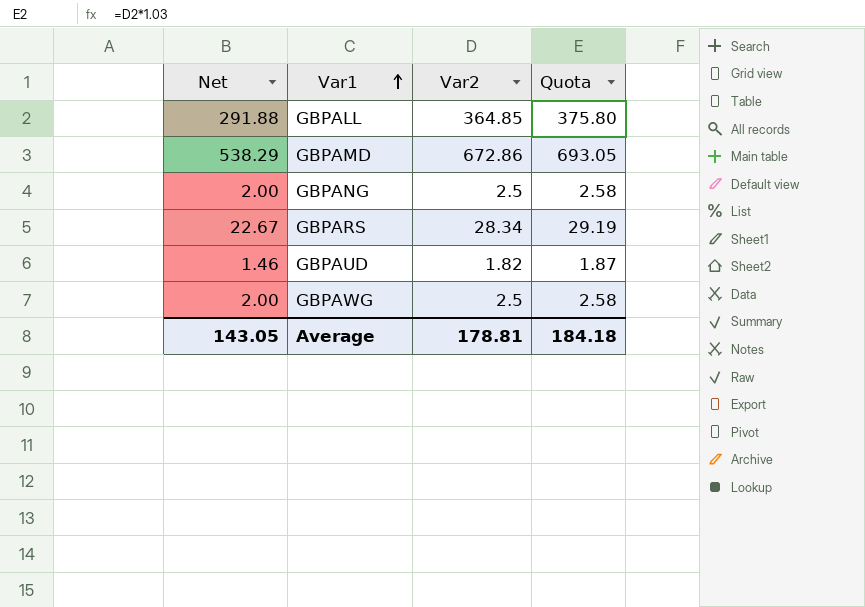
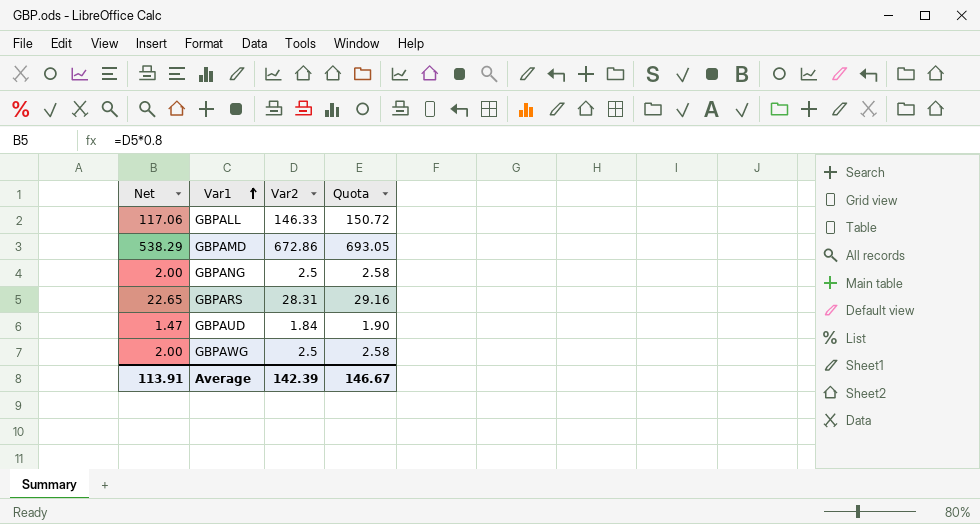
GBPALL | Net: 291.88 -> 117.06
GBPALL | Var2: 364.85 -> 146.33
GBPALL | Quota: 375.80 -> 150.72
GBPARS | Net: 22.67 -> 22.65
GBPARS | Var2: 28.34 -> 28.31
GBPARS | Quota: 29.19 -> 29.16
GBPAUD | Net: 1.46 -> 1.47
GBPAUD | Var2: 1.82 -> 1.84
GBPAUD | Quota: 1.87 -> 1.90
Average | Net: 143.05 -> 113.91
Average | Var2: 178.81 -> 142.39
Average | Quota: 184.18 -> 146.67

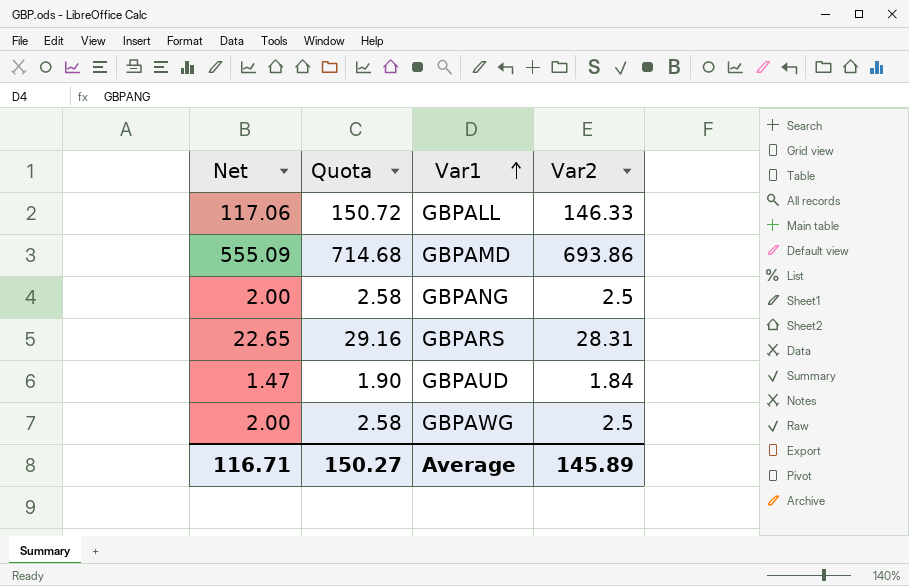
column Quota | position: 4 -> 2
GBPAMD | Net: 538.29 -> 555.09
GBPAMD | Quota: 693.05 -> 714.68
GBPAMD | Var2: 672.86 -> 693.86
Average | Net: 113.91 -> 116.71
Average | Quota: 146.67 -> 150.27
Average | Var2: 142.39 -> 145.89

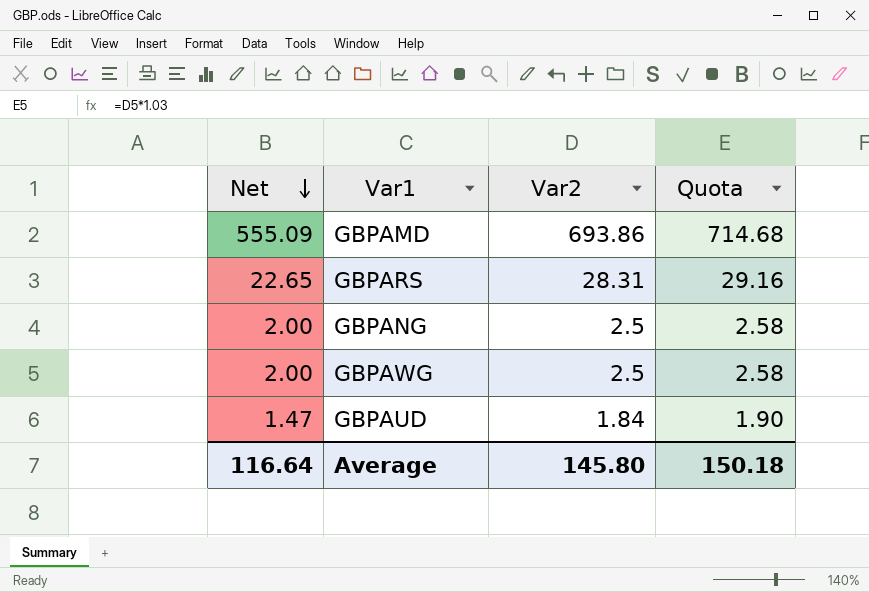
row order: Var1 ascending -> Net descending
column Quota | position: 2 -> 4
row GBPALL: 117.06 | 150.72 | 146.33 -> none
Average | Net: 116.71 -> 116.64
Average | Var2: 145.89 -> 145.80
Average | Quota: 150.27 -> 150.18

